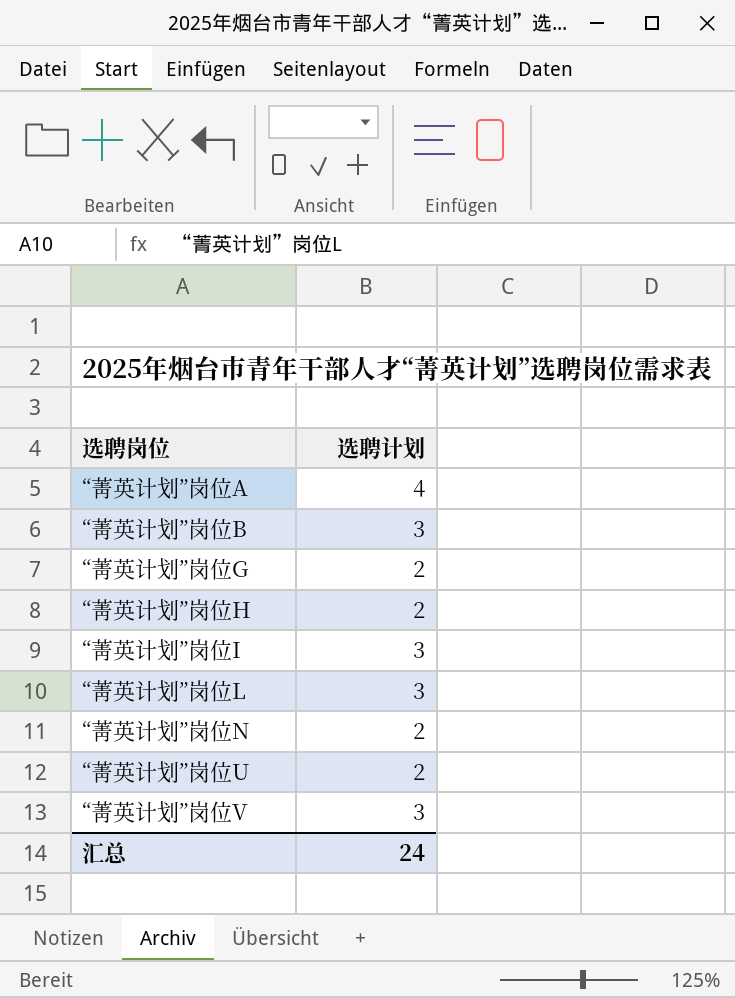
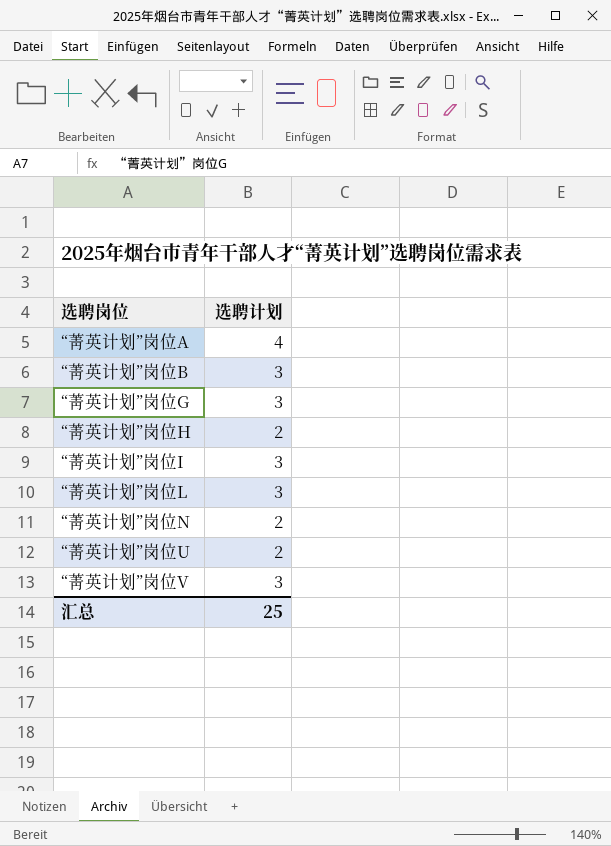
“菁英计划”岗位G | 选聘计划: 2 -> 3
汇总 | 选聘计划: 24 -> 25

